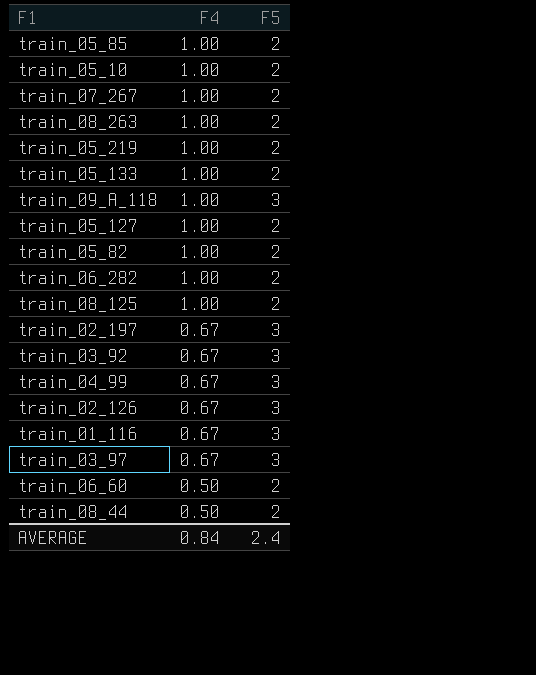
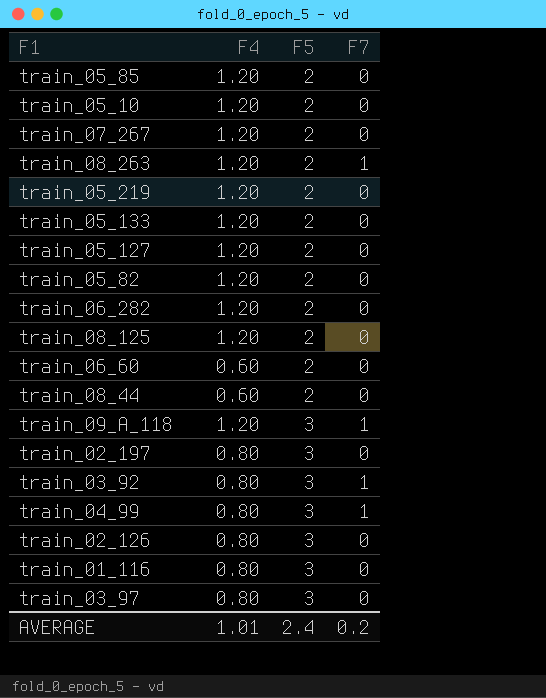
row order: F4 descending -> F5 ascending
column F7 | position: none -> 4
train_05_85 | F4: 1.00 -> 1.20
train_05_10 | F4: 1.00 -> 1.20
train_07_267 | F4: 1.00 -> 1.20
train_08_263 | F4: 1.00 -> 1.20
train_05_219 | F4: 1.00 -> 1.20
train_05_133 | F4: 1.00 -> 1.20
train_05_127 | F4: 1.00 -> 1.20
train_05_82 | F4: 1.00 -> 1.20
train_06_282 | F4: 1.00 -> 1.20
train_08_125 | F4: 1.00 -> 1.20
train_06_60 | F4: 0.50 -> 0.60
train_08_44 | F4: 0.50 -> 0.60
train_09_A_118 | F4: 1.00 -> 1.20
train_02_197 | F4: 0.67 -> 0.80
train_03_92 | F4: 0.67 -> 0.80
train_04_99 | F4: 0.67 -> 0.80
train_02_126 | F4: 0.67 -> 0.80
train_01_116 | F4: 0.67 -> 0.80
train_03_97 | F4: 0.67 -> 0.80
AVERAGE | F4: 0.84 -> 1.01

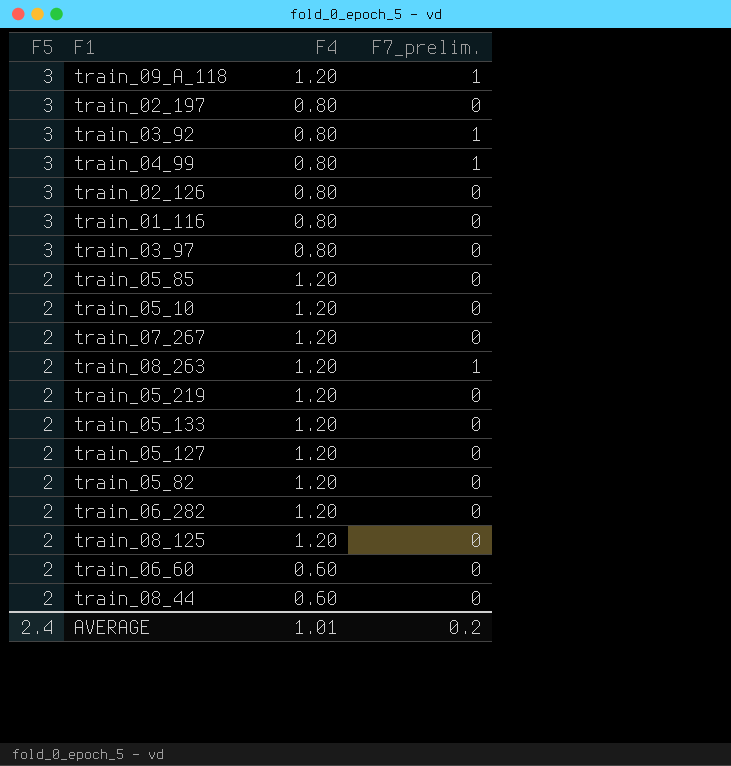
row order: F5 ascending -> F5 descending
column F5 | position: 3 -> 1
column name: F7 -> F7_prelim.

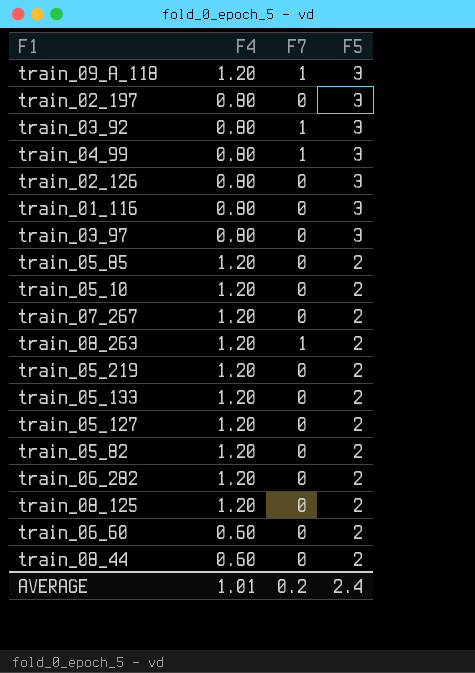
column name: F7_prelim. -> F7
column F5 | position: 1 -> 4

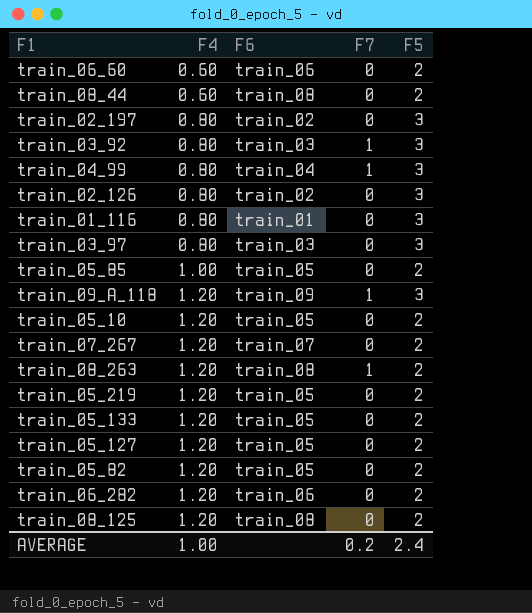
row order: F5 descending -> F4 ascending
column F6 | position: none -> 3
train_05_85 | F4: 1.20 -> 1.00
AVERAGE | F4: 1.01 -> 1.00

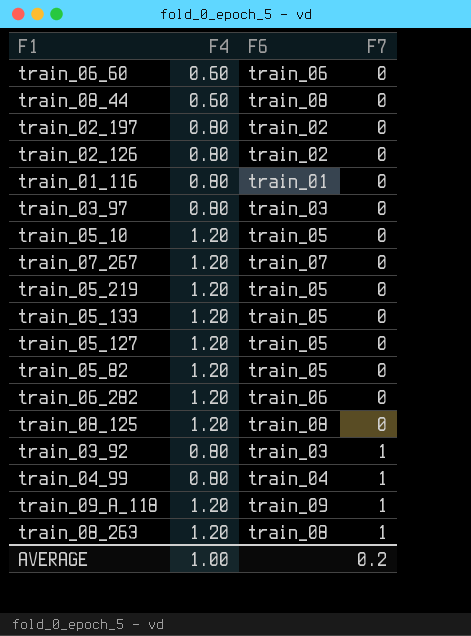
row order: F4 ascending -> F7 ascending
column F5 | position: 5 -> none
row train_05_85: 1.00 | train_05 | 0 | 2 -> none

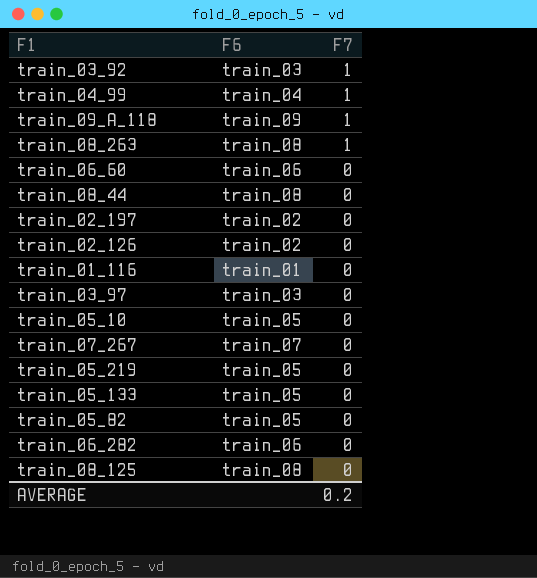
row order: F7 ascending -> F7 descending
column F4 | position: 2 -> none
row train_05_127: 1.20 | train_05 | 0 -> none

